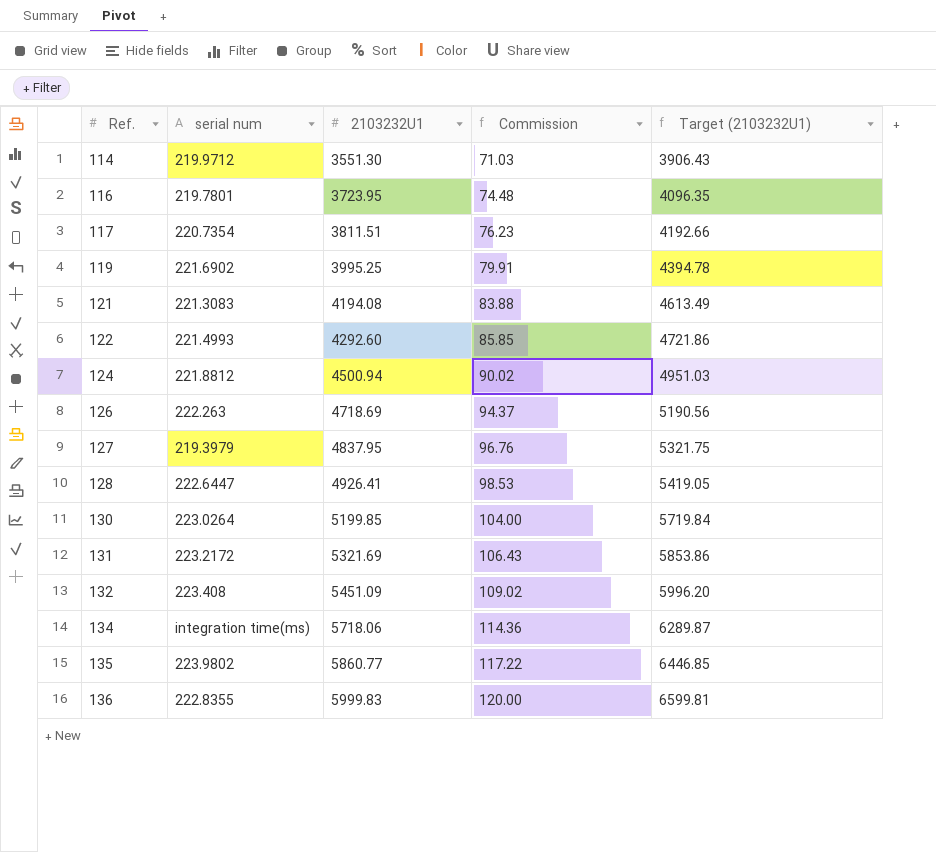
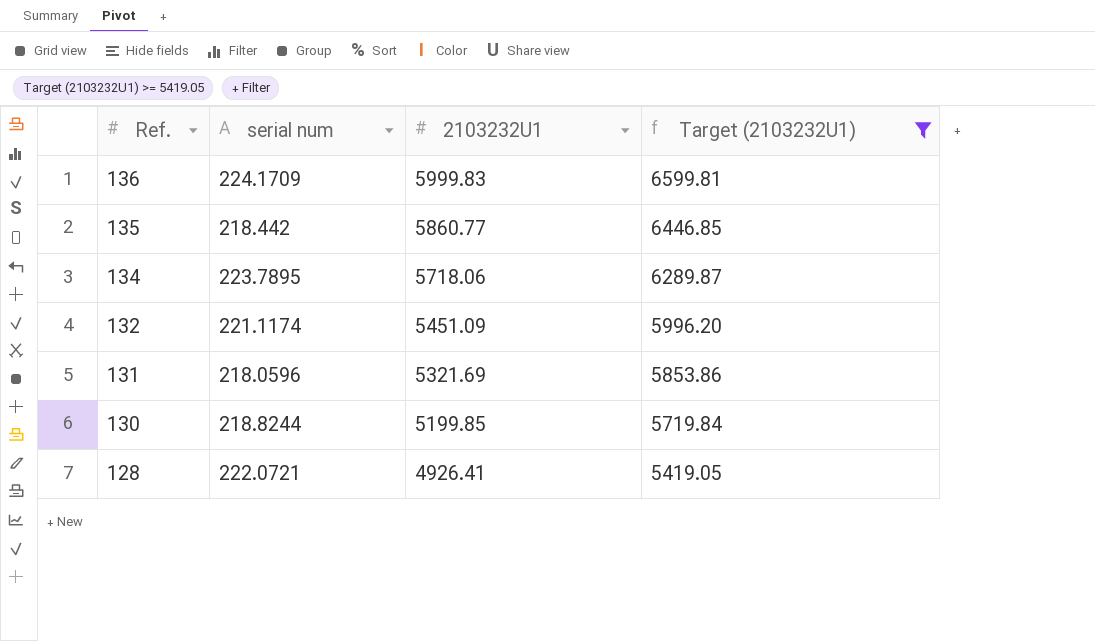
filter: none -> Target (2103232U1) >= 5419.05
row order: Ref. ascending -> Ref. descending
column Commission | formula: [2103232U1] * 0.02 -> none
136 | serial num: 222.8355 -> 224.1709
135 | serial num: 223.9802 -> 218.442
134 | serial num: integration time(ms) -> 223.7895
132 | serial num: 223.408 -> 221.1174
131 | serial num: 223.2172 -> 218.0596
130 | serial num: 223.0264 -> 218.8244
128 | serial num: 222.6447 -> 222.0721

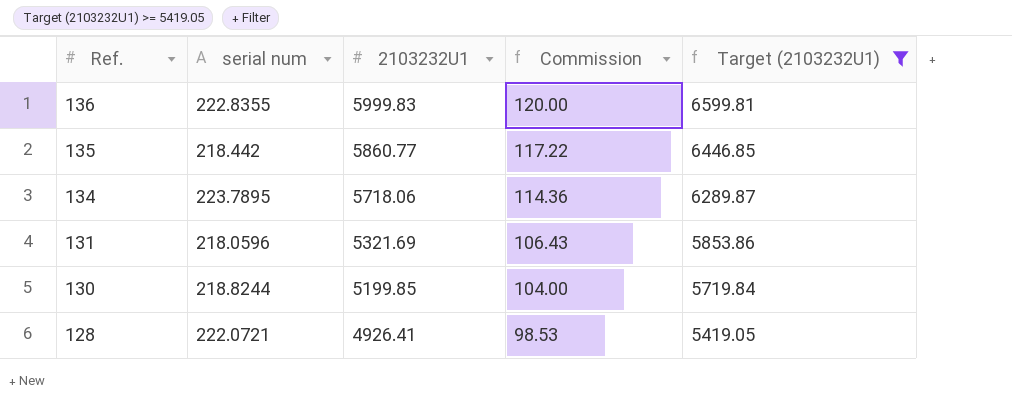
column Commission | formula: none -> [2103232U1] * 0.02
row 132: 221.1174 | 5451.09 | 5996.20 -> none
136 | serial num: 224.1709 -> 222.8355

